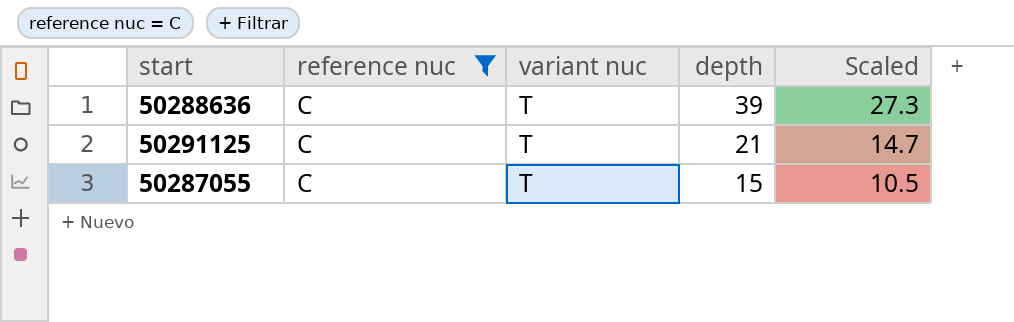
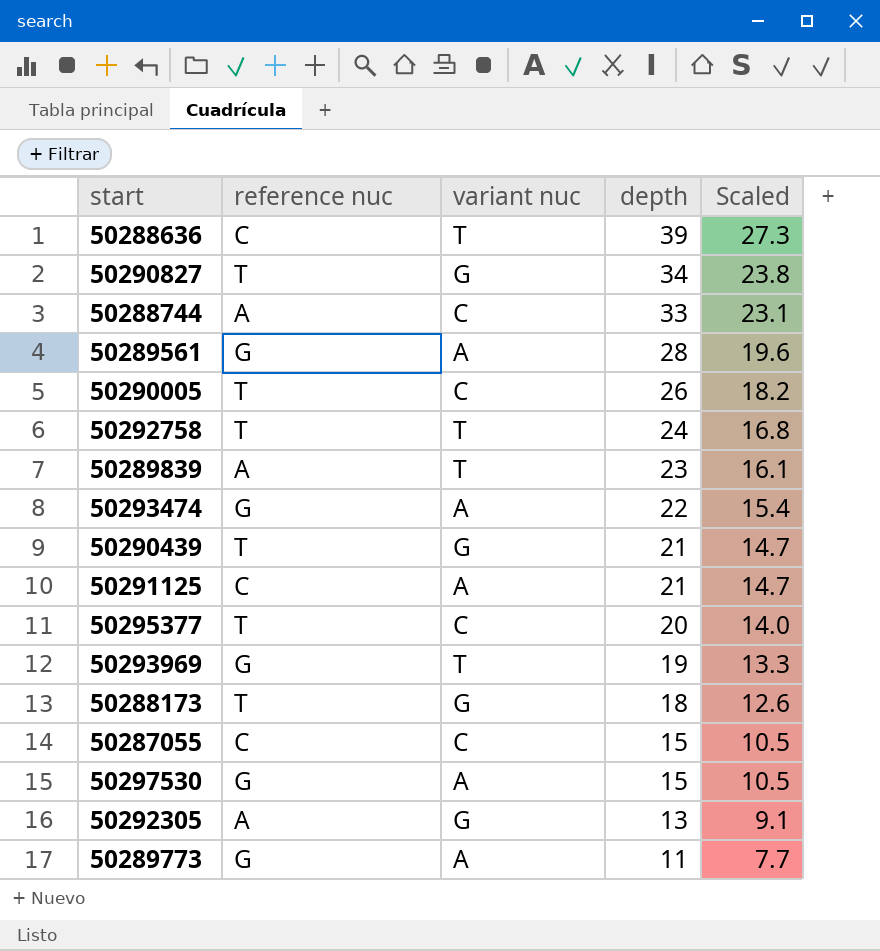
filter: reference nuc = C -> none
50291125 | variant nuc: T -> A
50287055 | variant nuc: T -> C

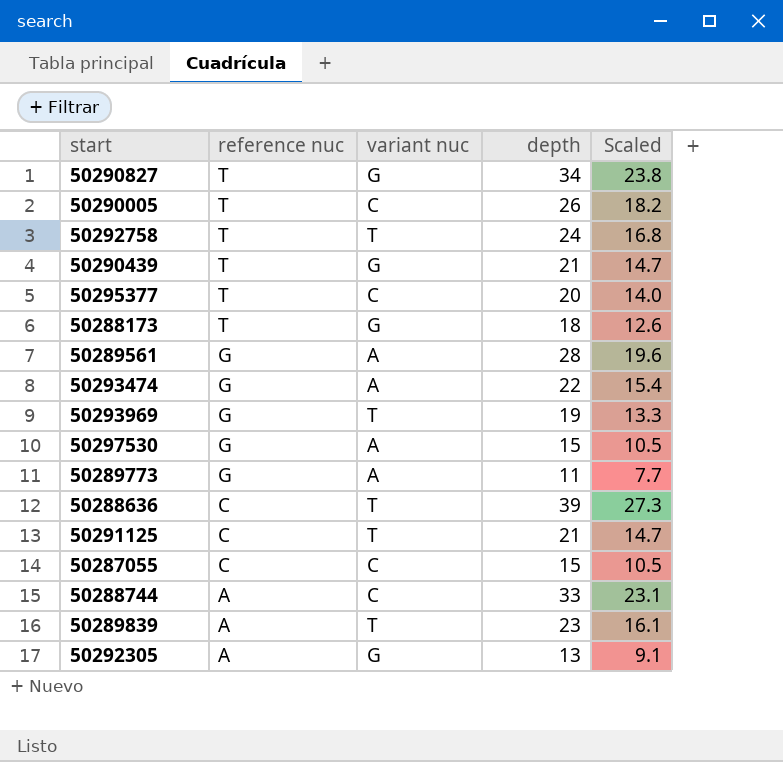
row order: depth descending -> reference nuc descending
50291125 | variant nuc: A -> T

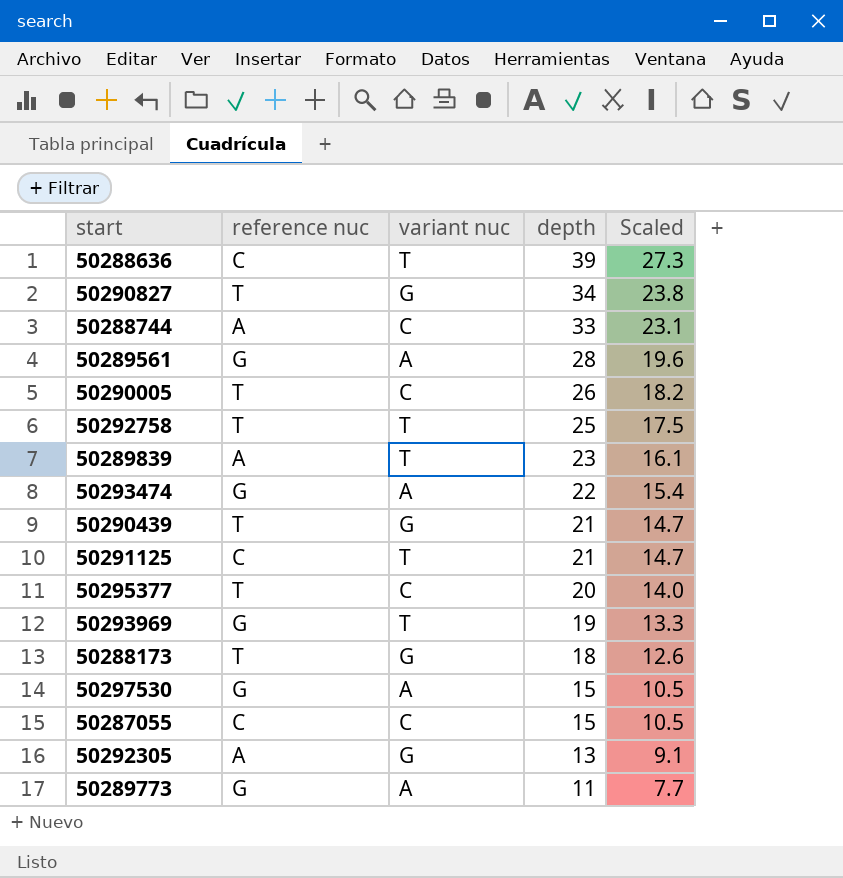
row order: reference nuc descending -> depth descending
50292758 | depth: 24 -> 25
50292758 | Scaled: 16.8 -> 17.5

